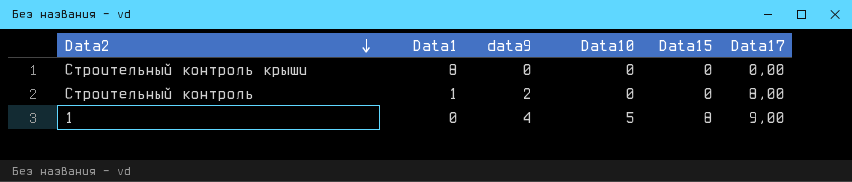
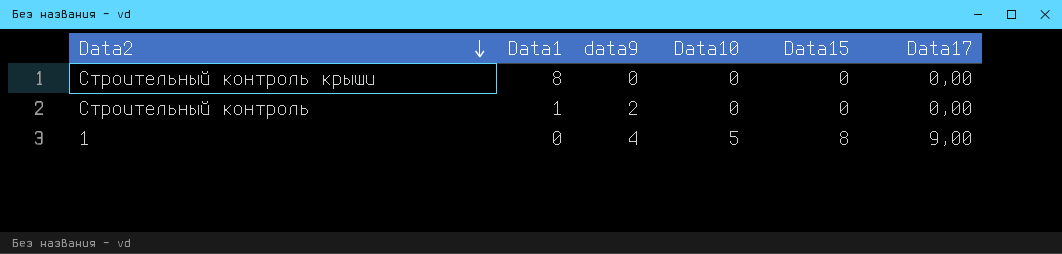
Строительный контроль | Data17: 8,00 -> 0,00

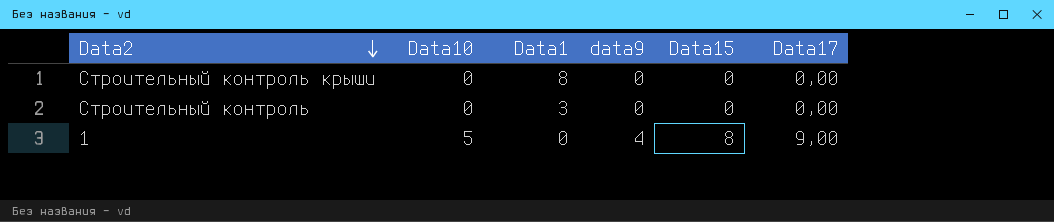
column Data10 | position: 4 -> 2
Строительный контроль | Data1: 1 -> 3
Строительный контроль | data9: 2 -> 0

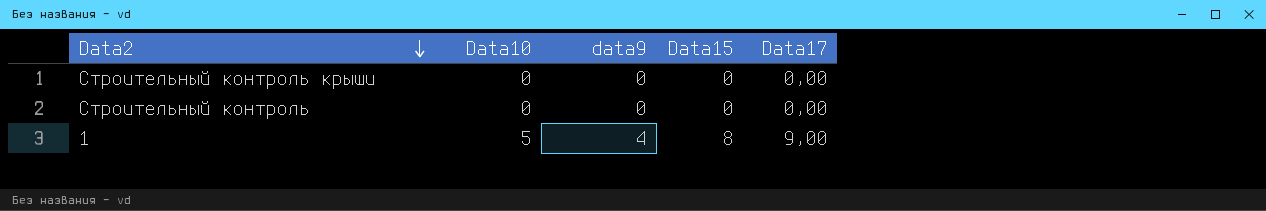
column Data1 | position: 3 -> none

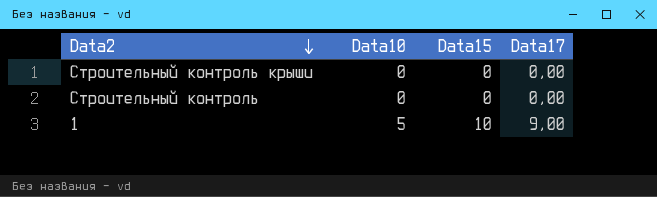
column data9 | position: 3 -> none
1 | Data15: 8 -> 10

